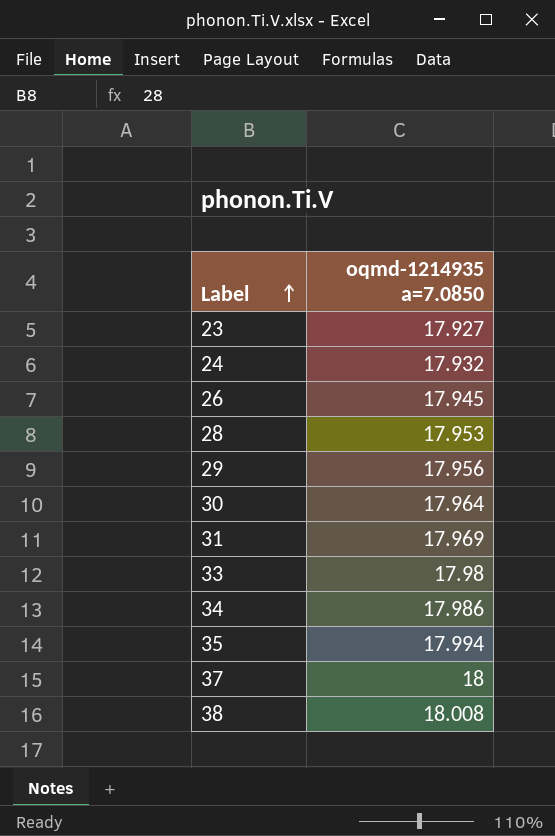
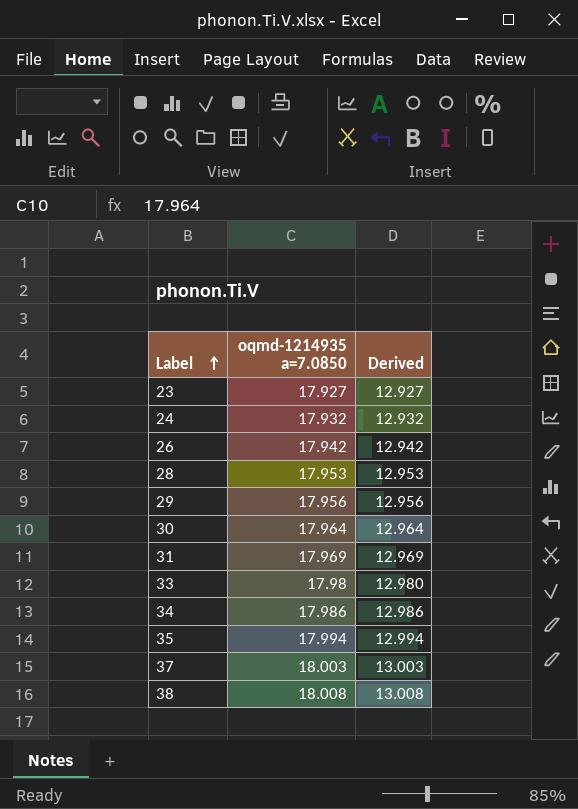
column Derived | formula: none -> [oqmd-1214935 a=7.0850] - 5
26 | oqmd-1214935 a=7.0850: 17.945 -> 17.942
37 | oqmd-1214935 a=7.0850: 18 -> 18.003

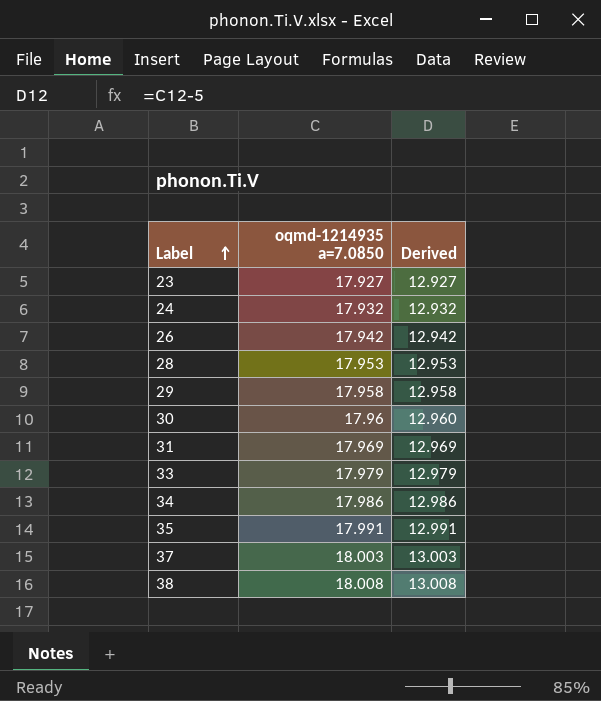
29 | oqmd-1214935 a=7.0850: 17.956 -> 17.958
29 | Derived: 12.956 -> 12.958
30 | oqmd-1214935 a=7.0850: 17.964 -> 17.96
30 | Derived: 12.964 -> 12.960
33 | oqmd-1214935 a=7.0850: 17.98 -> 17.979
33 | Derived: 12.980 -> 12.979
35 | oqmd-1214935 a=7.0850: 17.994 -> 17.991
35 | Derived: 12.994 -> 12.991

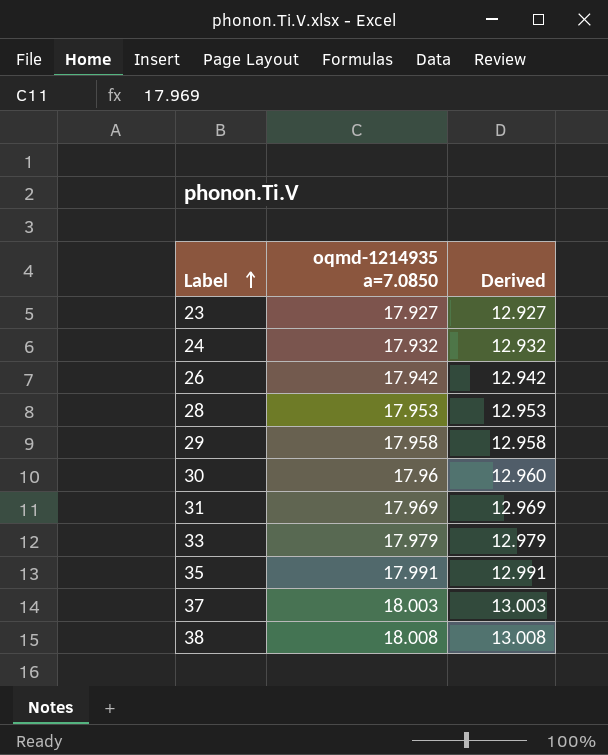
row 34: 17.986 | 12.986 -> none

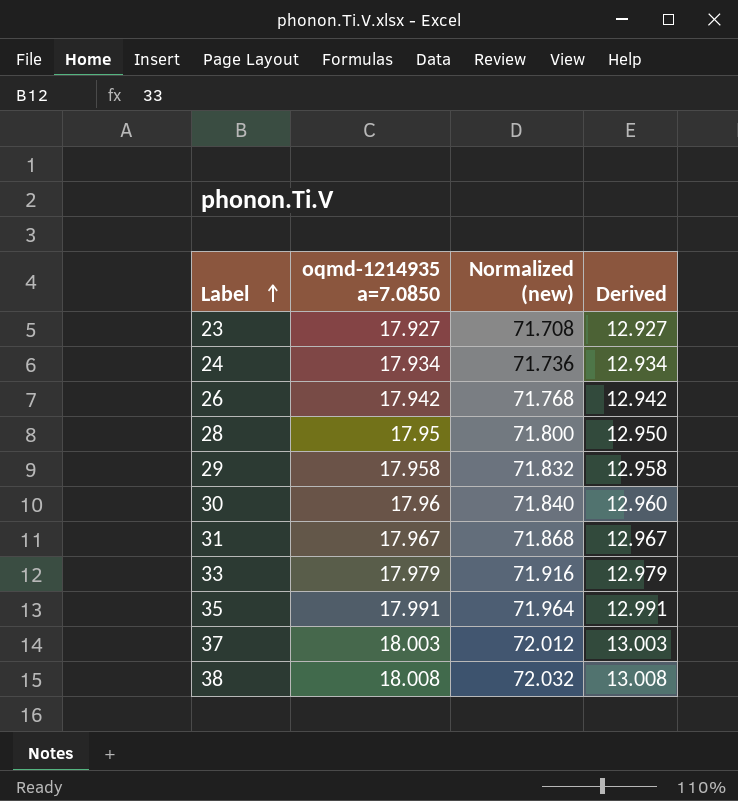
column Normalized (new) | formula: none -> [oqmd-1214935 a=7.0850] * 4
24 | oqmd-1214935 a=7.0850: 17.932 -> 17.934
24 | Derived: 12.932 -> 12.934
28 | oqmd-1214935 a=7.0850: 17.953 -> 17.95
28 | Derived: 12.953 -> 12.950
31 | oqmd-1214935 a=7.0850: 17.969 -> 17.967
31 | Derived: 12.969 -> 12.967

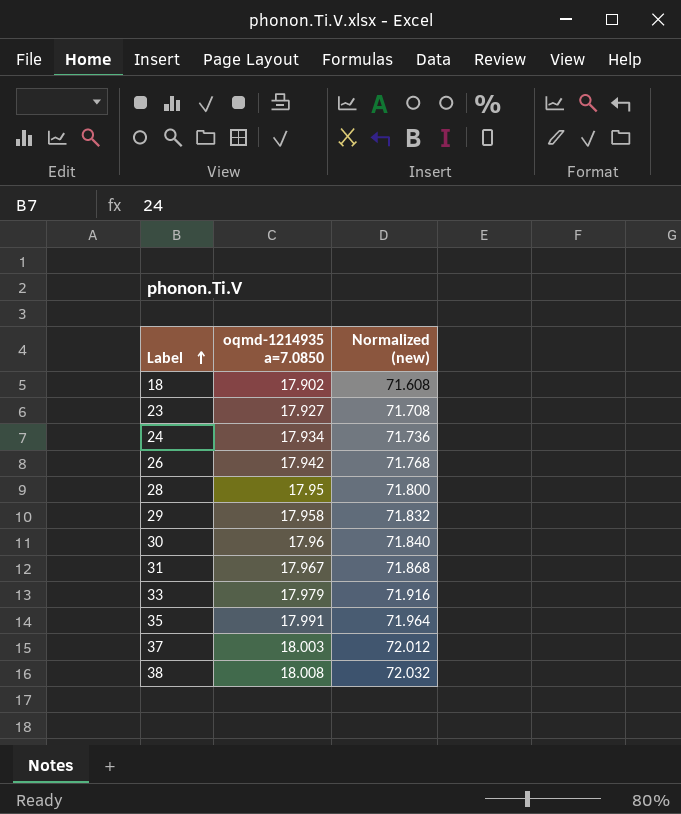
column Derived | formula: [oqmd-1214935 a=7.0850] - 5 -> none
row 18: none -> 17.902 | 71.608

